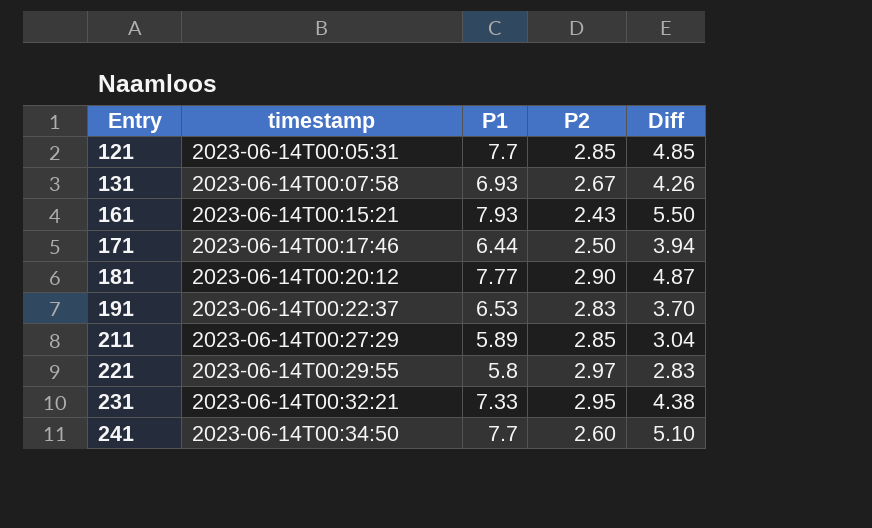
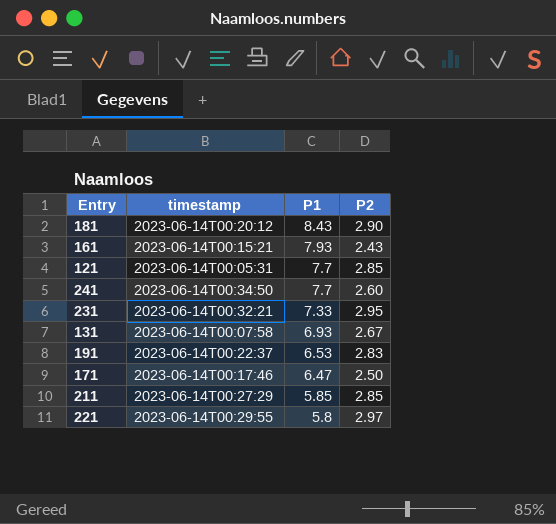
row order: Entry ascending -> P1 descending
column Diff | formula: [P1] - [P2] -> none
181 | P1: 7.77 -> 8.43
171 | P1: 6.44 -> 6.47
211 | P1: 5.89 -> 5.85

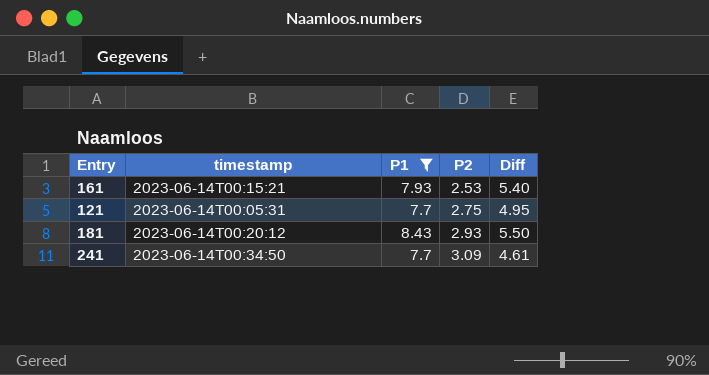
filter: none -> P1 >= 7.7
row order: P1 descending -> P2 ascending
column Diff | formula: none -> [P1] - [P2]
161 | P2: 2.43 -> 2.53
121 | P2: 2.85 -> 2.75
181 | P2: 2.90 -> 2.93
241 | P2: 2.60 -> 3.09

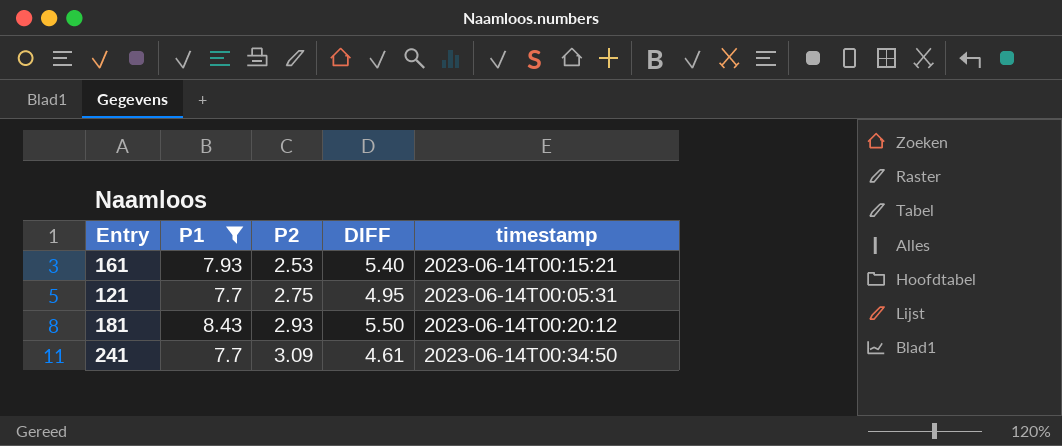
column name: Diff -> DIFF
column timestamp | position: 2 -> 5

